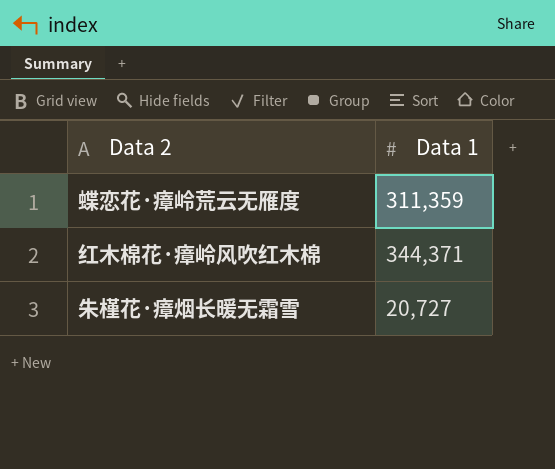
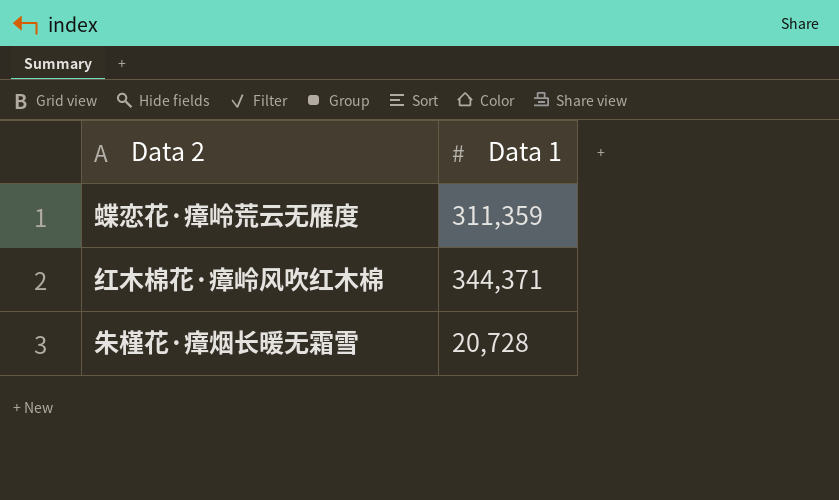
朱槿花·瘴烟长暖无霜雪 | Data 1: 20,727 -> 20,728

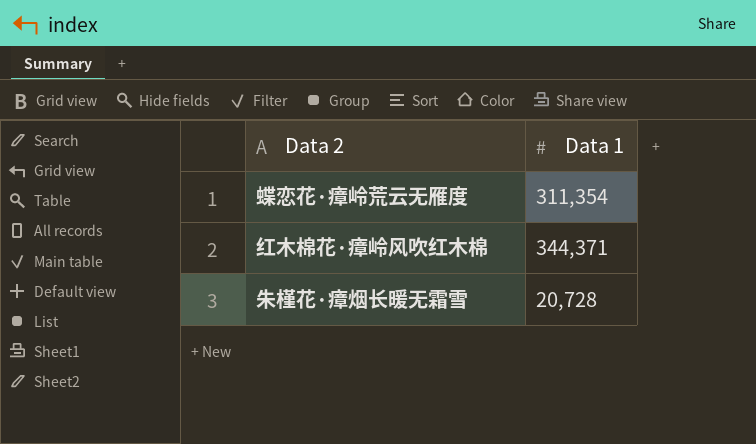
蝶恋花·瘴岭荒云无雁度 | Data 1: 311,359 -> 311,354

